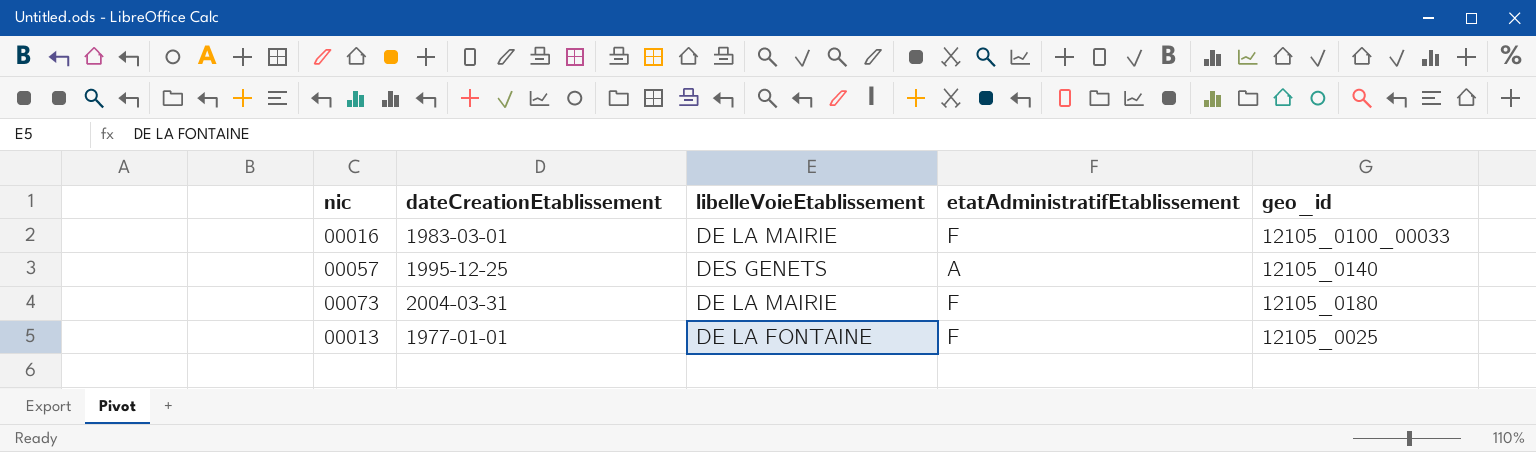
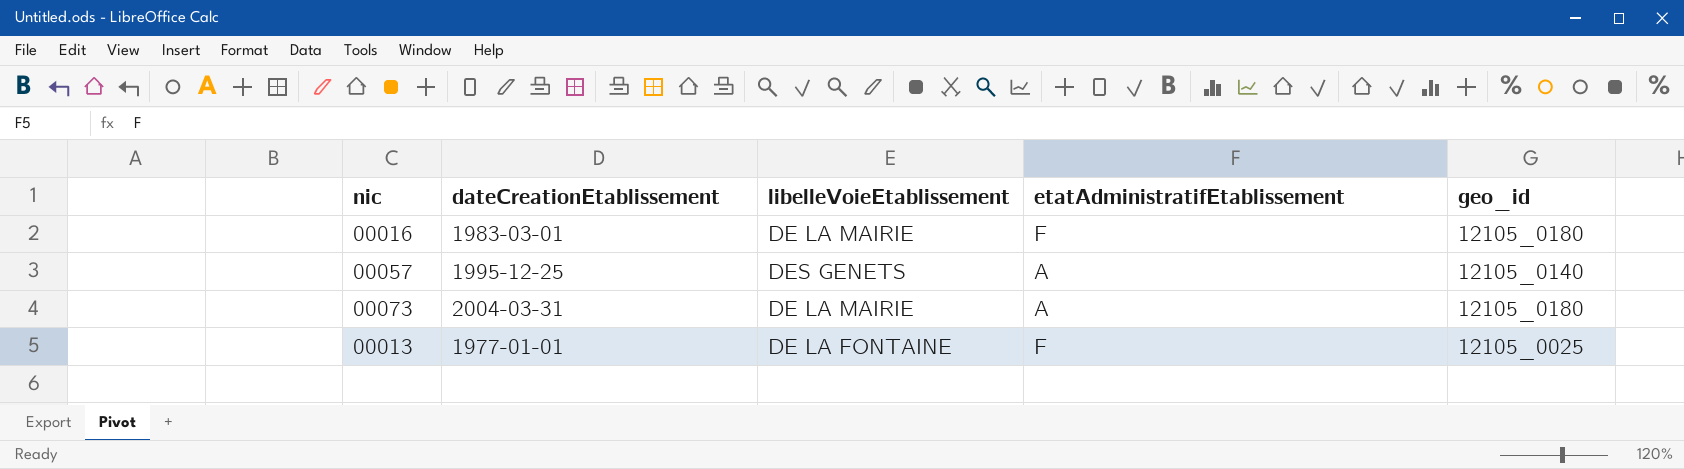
00016 | geo_id: 12105_0100_00033 -> 12105_0180
00073 | etatAdministratifEtablissement: F -> A

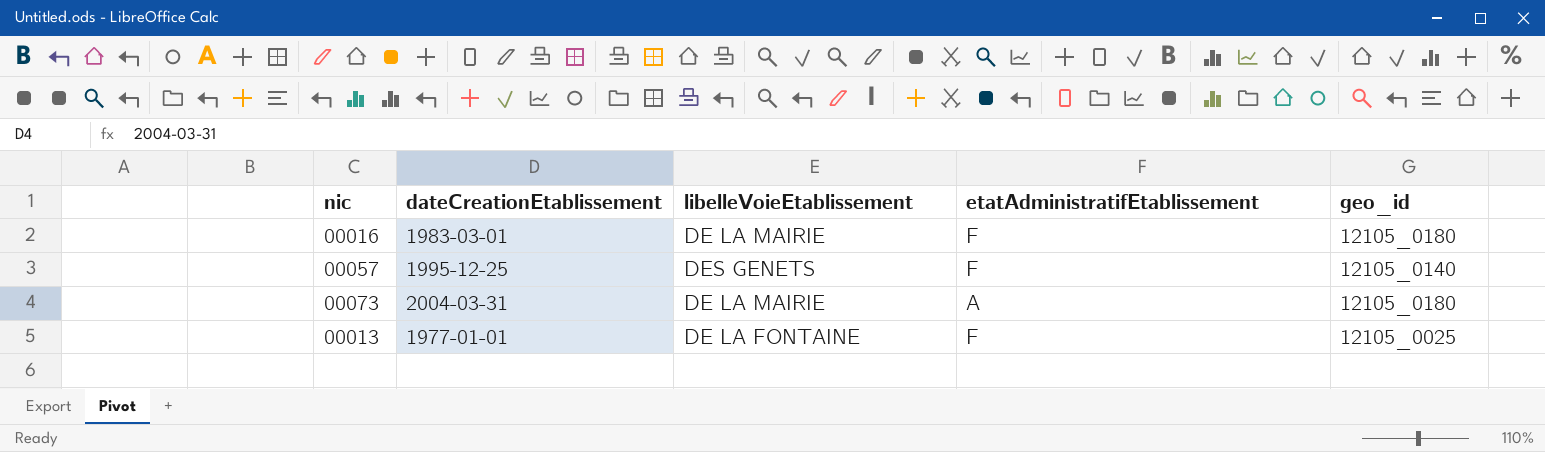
00057 | etatAdministratifEtablissement: A -> F

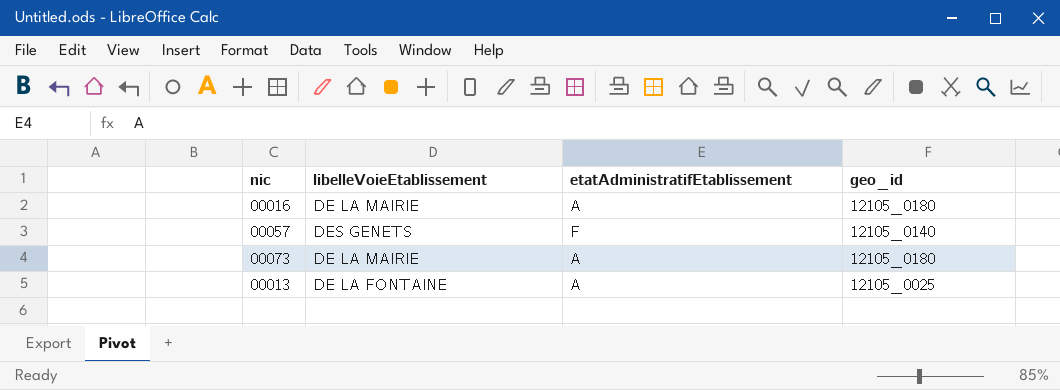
column dateCreationEtablissement | position: 2 -> none
00016 | etatAdministratifEtablissement: F -> A
00013 | etatAdministratifEtablissement: F -> A

